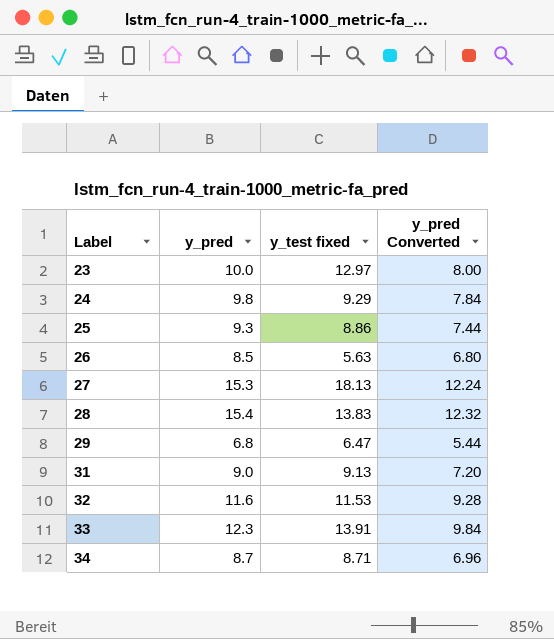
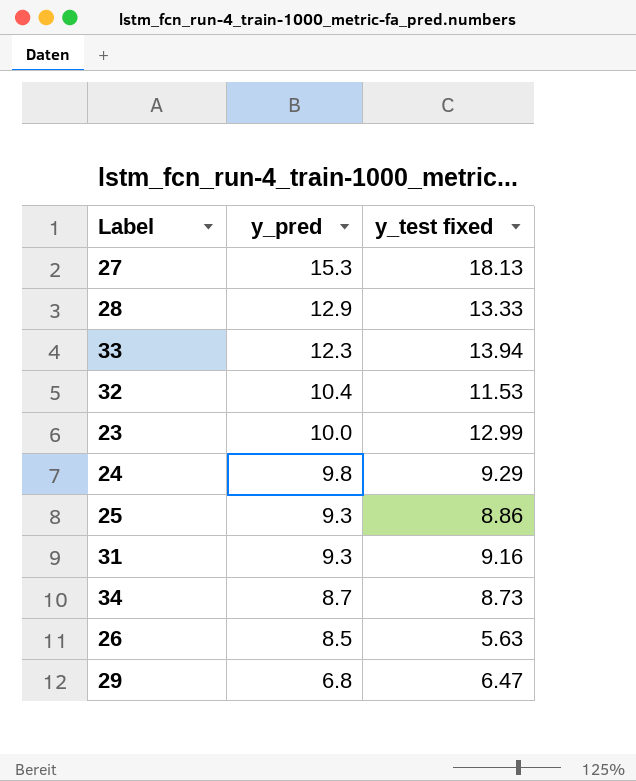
row order: Label ascending -> y_pred descending
column y_pred Converted | formula: [y_pred] * 0.8 -> none
28 | y_pred: 15.4 -> 12.9
28 | y_test fixed: 13.83 -> 13.33
33 | y_test fixed: 13.91 -> 13.94
32 | y_pred: 11.6 -> 10.4
23 | y_test fixed: 12.97 -> 12.99
31 | y_pred: 9.0 -> 9.3
31 | y_test fixed: 9.13 -> 9.16
34 | y_test fixed: 8.71 -> 8.73

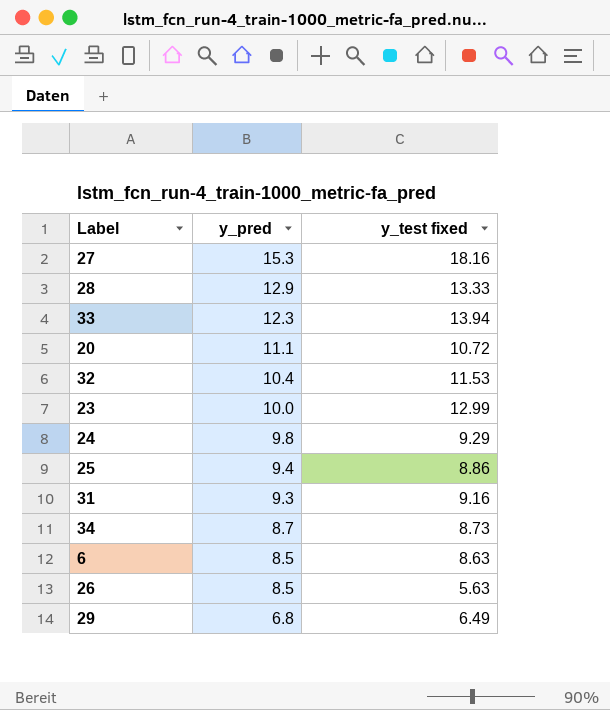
27 | y_test fixed: 18.13 -> 18.16
row 20: none -> 11.1 | 10.72
25 | y_pred: 9.3 -> 9.4
row 6: none -> 8.5 | 8.63
29 | y_test fixed: 6.47 -> 6.49

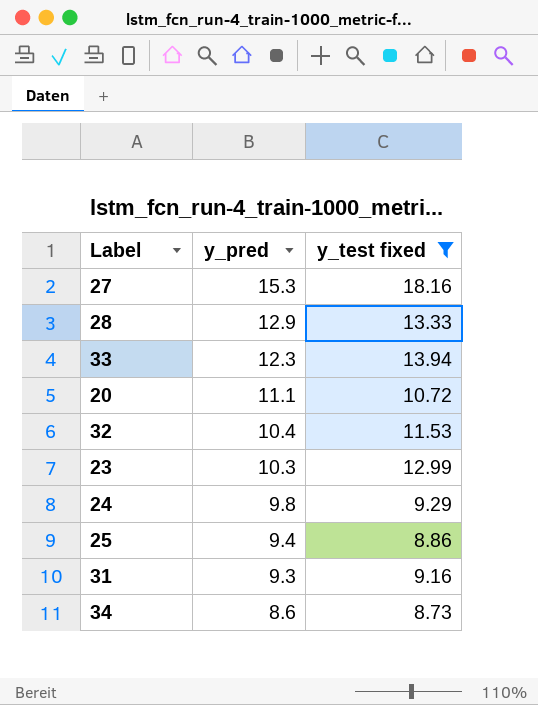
filter: none -> y_test fixed >= 8.73
23 | y_pred: 10.0 -> 10.3
34 | y_pred: 8.7 -> 8.6

